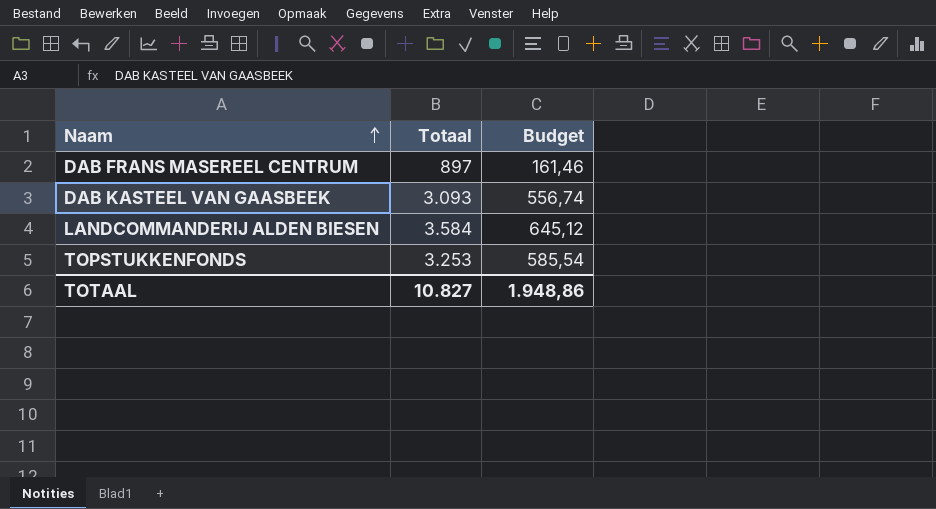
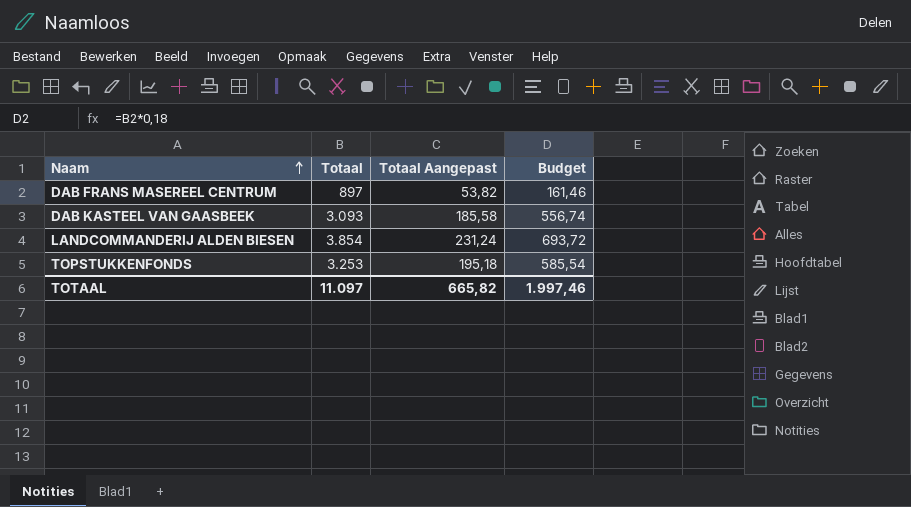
column Totaal Aangepast | formula: none -> [Totaal] * 0,06
LANDCOMMANDERIJ ALDEN BIESEN | Totaal: 3.584 -> 3.854
LANDCOMMANDERIJ ALDEN BIESEN | Budget: 645,12 -> 693,72
TOTAAL | Totaal: 10.827 -> 11.097
TOTAAL | Budget: 1.948,86 -> 1.997,46

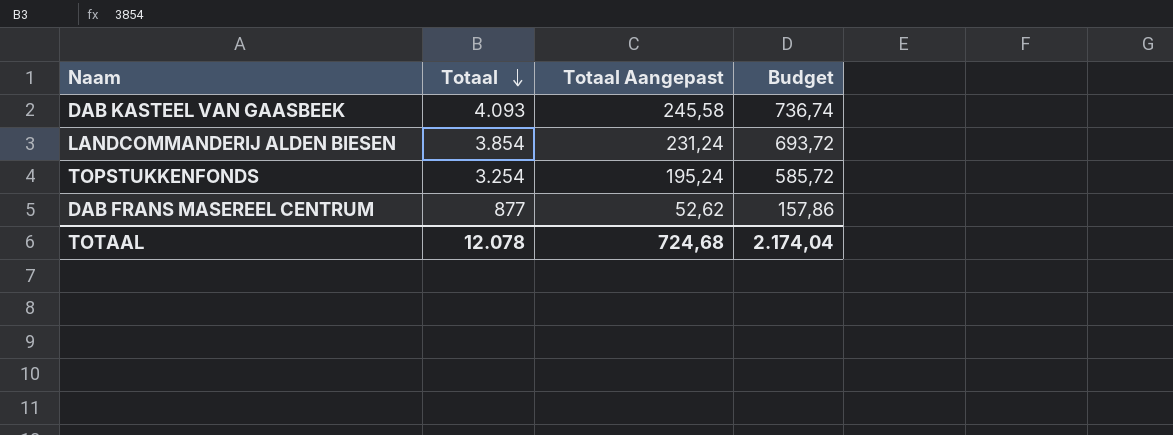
row order: Naam ascending -> Totaal descending
DAB KASTEEL VAN GAASBEEK | Totaal: 3.093 -> 4.093
DAB KASTEEL VAN GAASBEEK | Totaal Aangepast: 185,58 -> 245,58
DAB KASTEEL VAN GAASBEEK | Budget: 556,74 -> 736,74
TOPSTUKKENFONDS | Totaal: 3.253 -> 3.254
TOPSTUKKENFONDS | Totaal Aangepast: 195,18 -> 195,24
TOPSTUKKENFONDS | Budget: 585,54 -> 585,72
DAB FRANS MASEREEL CENTRUM | Totaal: 897 -> 877
DAB FRANS MASEREEL CENTRUM | Totaal Aangepast: 53,82 -> 52,62
DAB FRANS MASEREEL CENTRUM | Budget: 161,46 -> 157,86
TOTAAL | Totaal: 11.097 -> 12.078
TOTAAL | Totaal Aangepast: 665,82 -> 724,68
TOTAAL | Budget: 1.997,46 -> 2.174,04

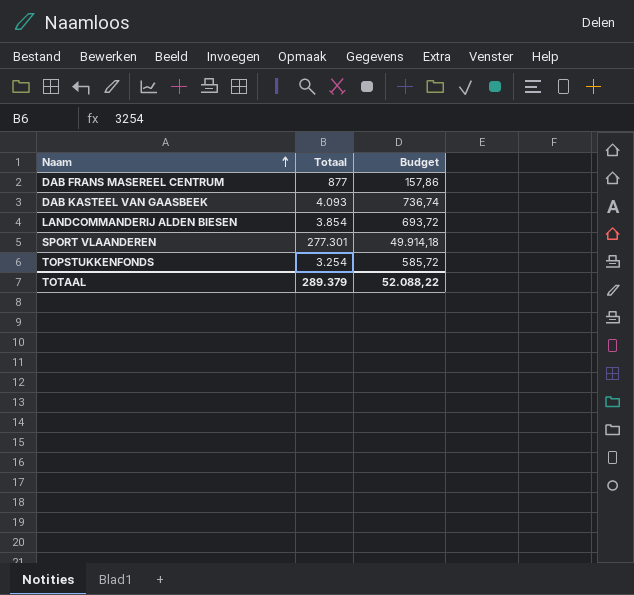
row order: Totaal descending -> Naam ascending
column Totaal Aangepast | formula: [Totaal] * 0,06 -> none
row SPORT VLAANDEREN: none -> 277.301 | 49.914,18
TOTAAL | Totaal: 12.078 -> 289.379
TOTAAL | Budget: 2.174,04 -> 52.088,22

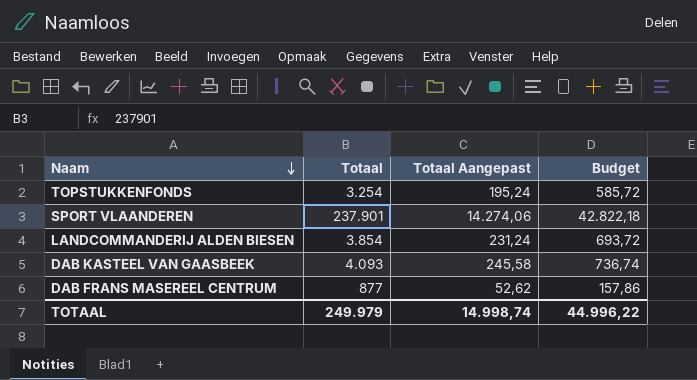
row order: Naam ascending -> Naam descending
column Totaal Aangepast | formula: none -> [Totaal] * 0,06
SPORT VLAANDEREN | Totaal: 277.301 -> 237.901
SPORT VLAANDEREN | Budget: 49.914,18 -> 42.822,18
TOTAAL | Totaal: 289.379 -> 249.979
TOTAAL | Budget: 52.088,22 -> 44.996,22

